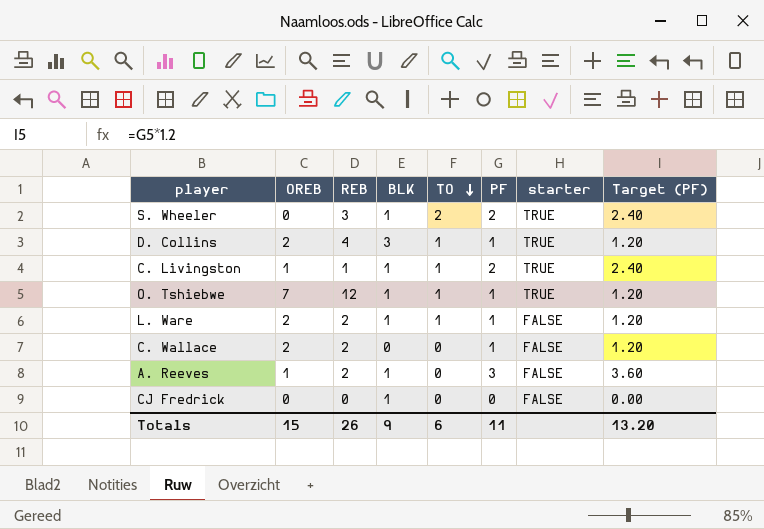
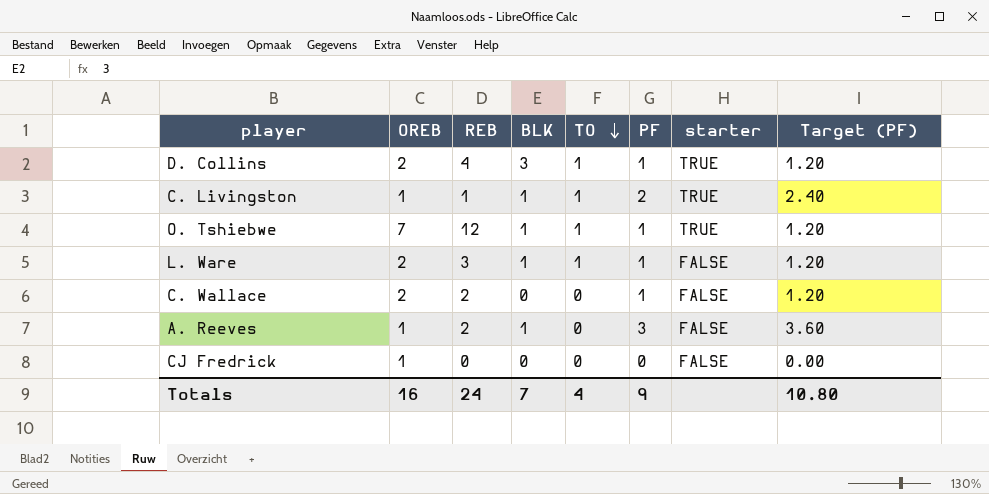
row S. Wheeler: 0 | 3 | 1 | 2 | 2 | TRUE | 2.40 -> none
L. Ware | REB: 2 -> 3
CJ Fredrick | OREB: 0 -> 1
CJ Fredrick | BLK: 1 -> 0
Totals | OREB: 15 -> 16
Totals | REB: 26 -> 24
Totals | BLK: 9 -> 7
Totals | TO: 6 -> 4
Totals | PF: 11 -> 9
Totals | Target (PF): 13.20 -> 10.80

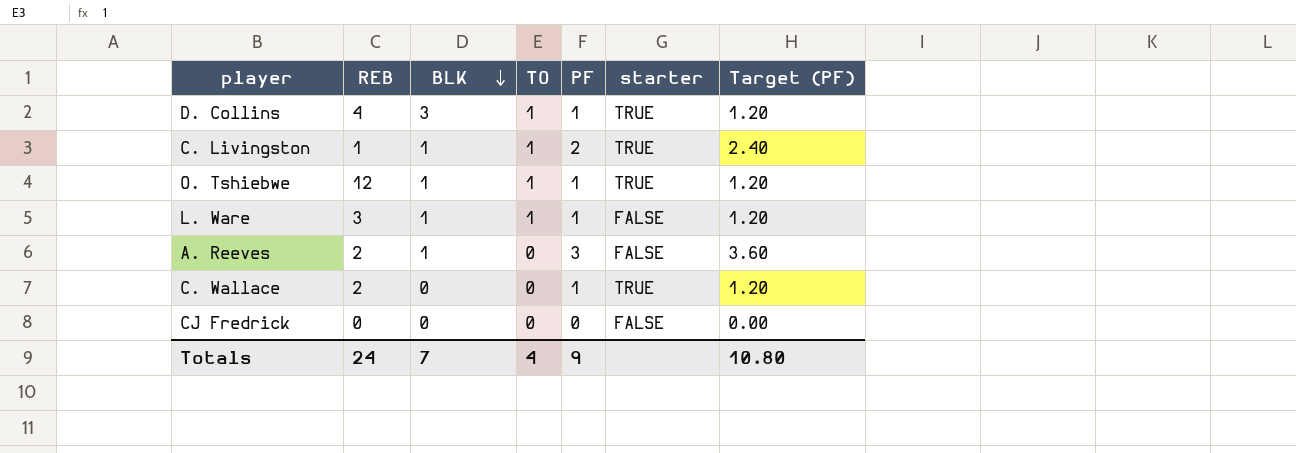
row order: TO descending -> BLK descending
column OREB | position: 2 -> none
C. Wallace | starter: FALSE -> TRUE

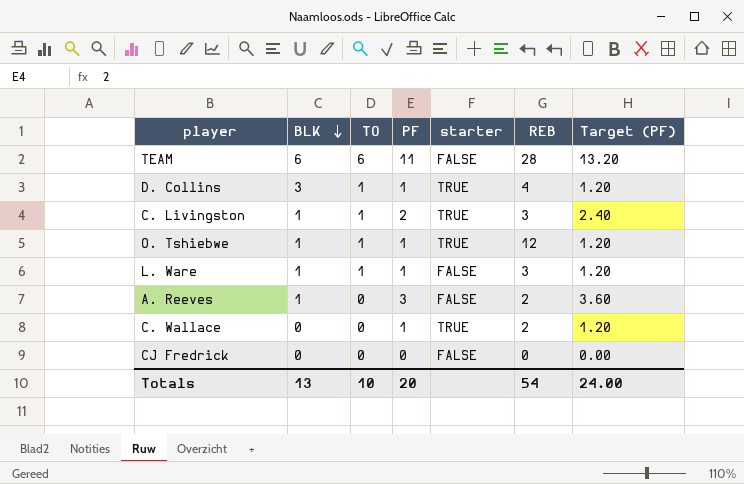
column REB | position: 2 -> 6
row TEAM: none -> 6 | 6 | 11 | FALSE | 28 | 13.20
C. Livingston | REB: 1 -> 3
Totals | BLK: 7 -> 13
Totals | TO: 4 -> 10
Totals | PF: 9 -> 20
Totals | REB: 24 -> 54
Totals | Target (PF): 10.80 -> 24.00

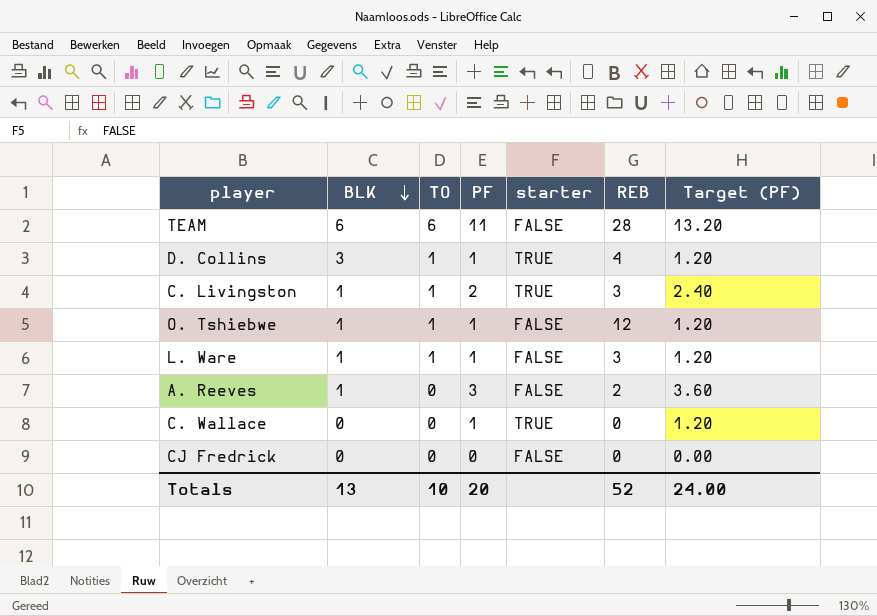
O. Tshiebwe | starter: TRUE -> FALSE
C. Wallace | REB: 2 -> 0
Totals | REB: 54 -> 52

